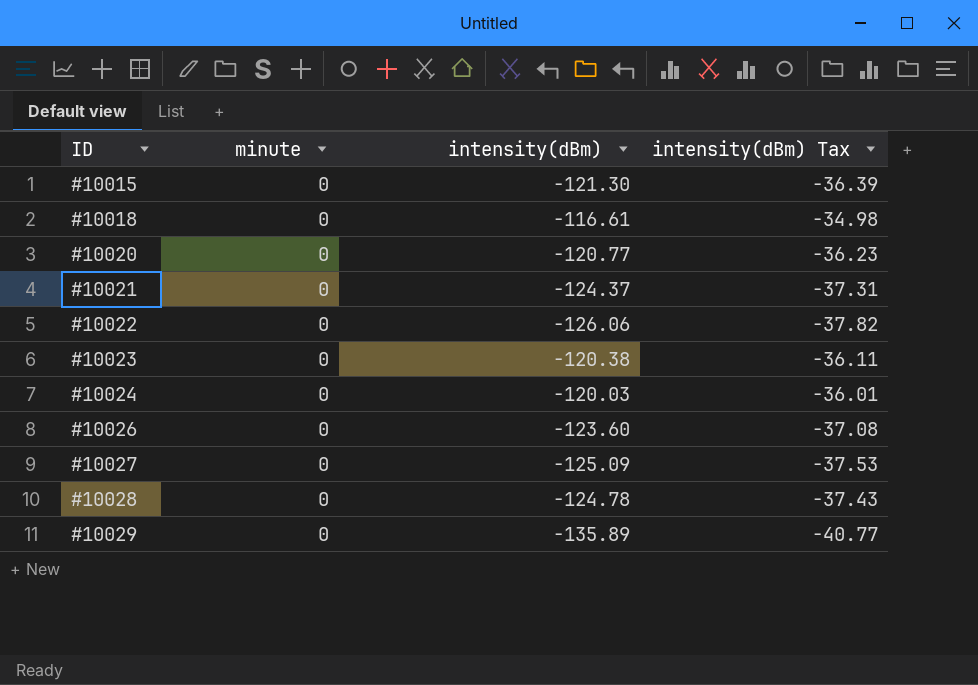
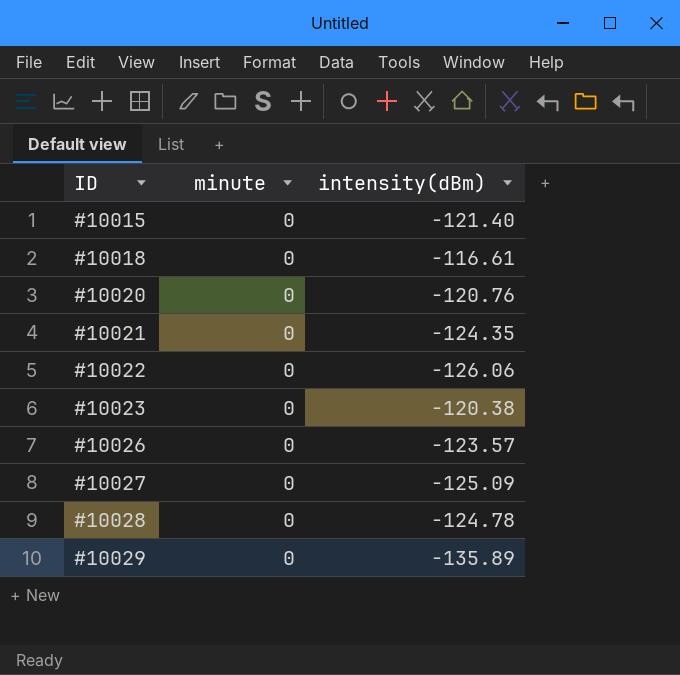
column intensity(dBm) Tax | formula: [intensity(dBm)] * 0.3 -> none
row #10024: 0 | -120.03 | -36.01 -> none
#10015 | intensity(dBm): -121.30 -> -121.40
#10020 | intensity(dBm): -120.77 -> -120.76
#10021 | intensity(dBm): -124.37 -> -124.35
#10026 | intensity(dBm): -123.60 -> -123.57

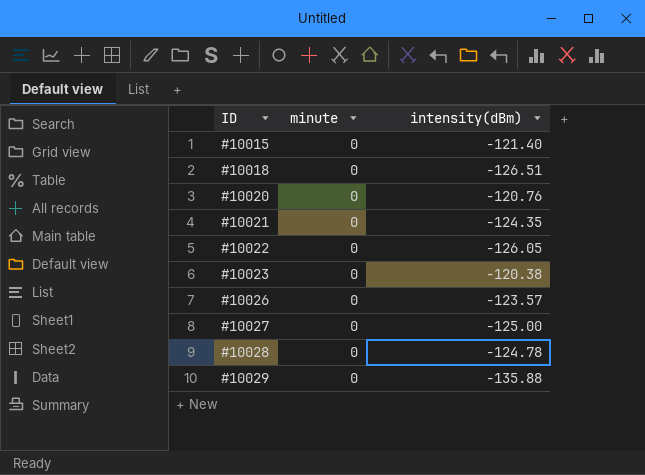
#10018 | intensity(dBm): -116.61 -> -126.51
#10022 | intensity(dBm): -126.06 -> -126.05
#10027 | intensity(dBm): -125.09 -> -125.00
#10029 | intensity(dBm): -135.89 -> -135.88

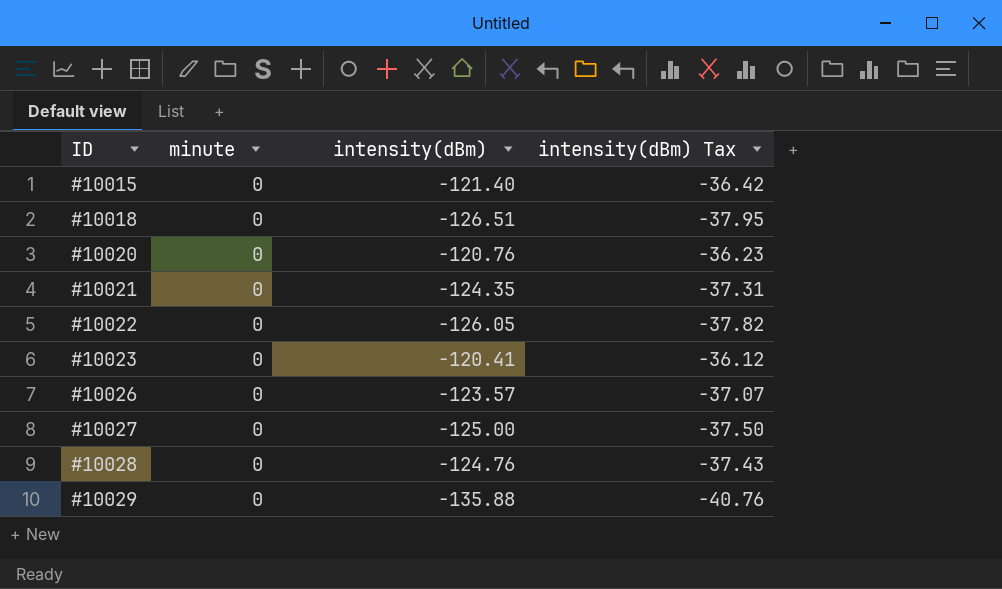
column intensity(dBm) Tax | formula: none -> [intensity(dBm)] * 0.3
#10023 | intensity(dBm): -120.38 -> -120.41
#10028 | intensity(dBm): -124.78 -> -124.76

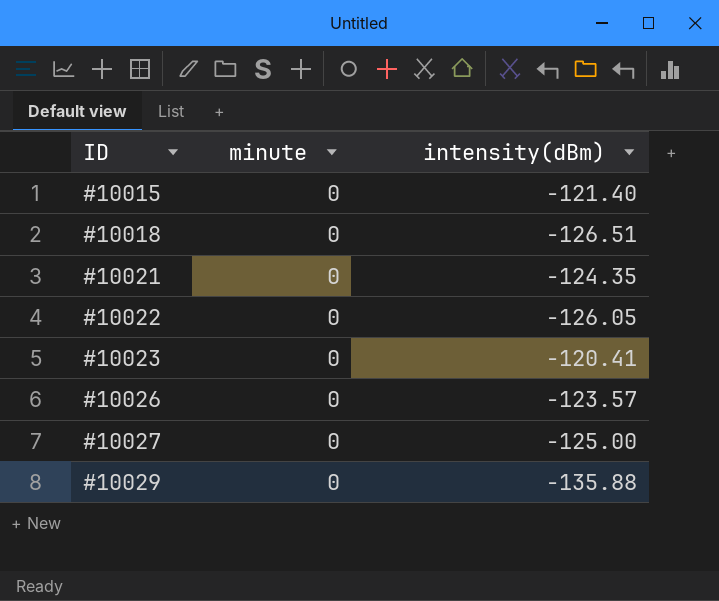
column intensity(dBm) Tax | formula: [intensity(dBm)] * 0.3 -> none
row #10020: 0 | -120.76 | -36.23 -> none
row #10028: 0 | -124.76 | -37.43 -> none

